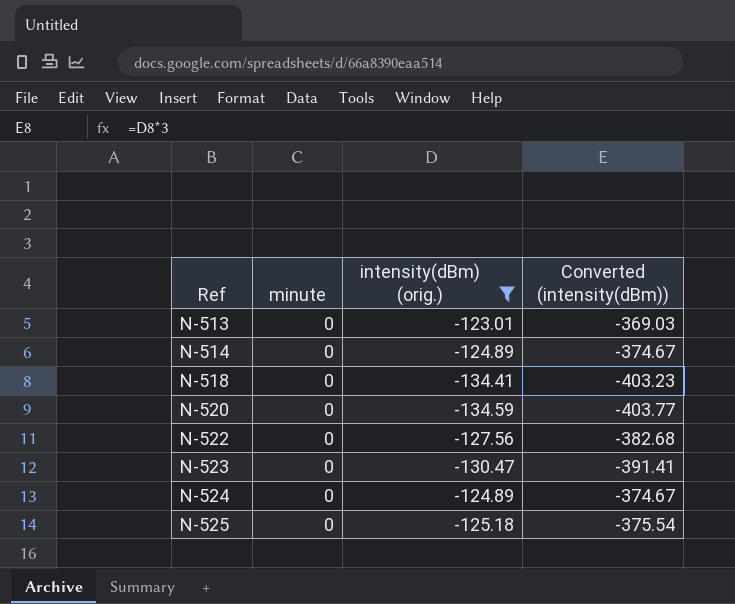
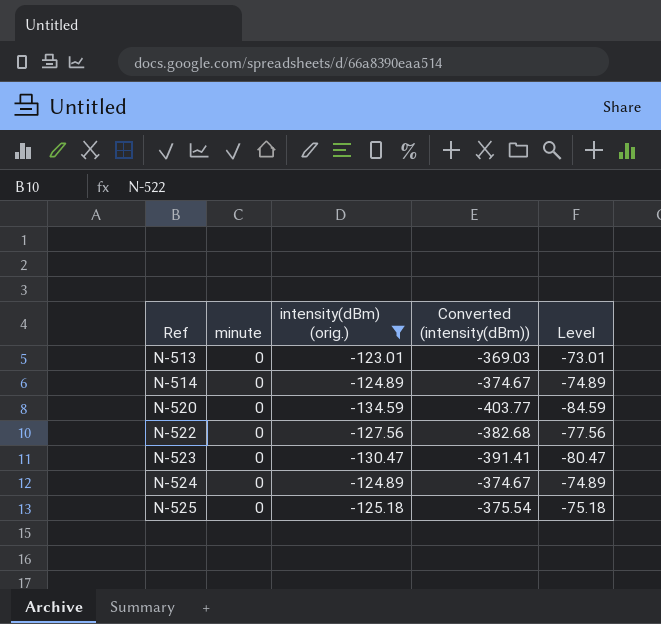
column Level | formula: none -> [intensity(dBm) (orig.)] + 50
row N-518: 0 | -134.41 | -403.23 -> none

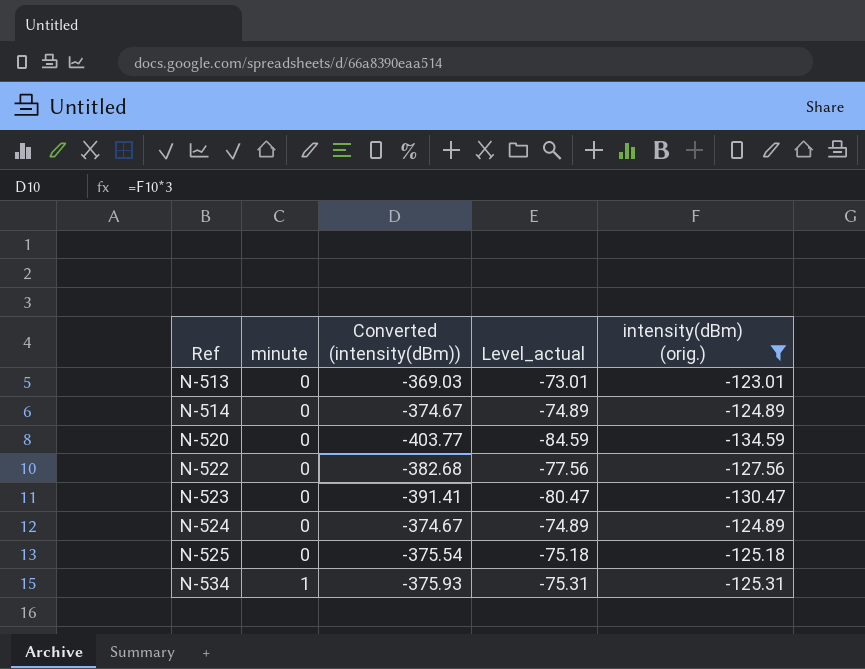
column name: Level -> Level_actual
column intensity(dBm) (orig.) | position: 3 -> 5
row N-534: none -> 1 | -375.93 | -75.31 | -125.31

